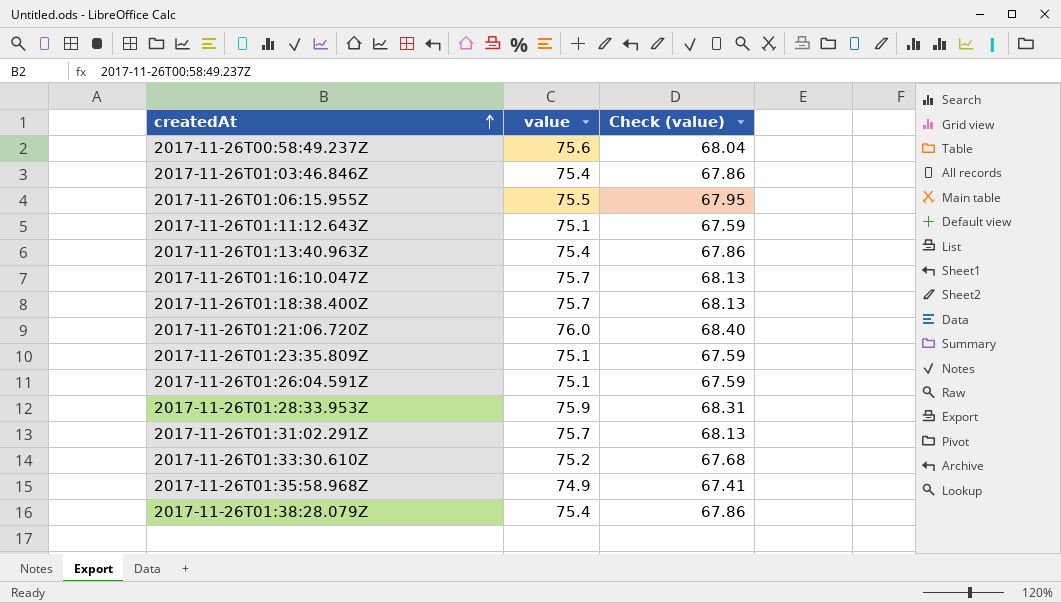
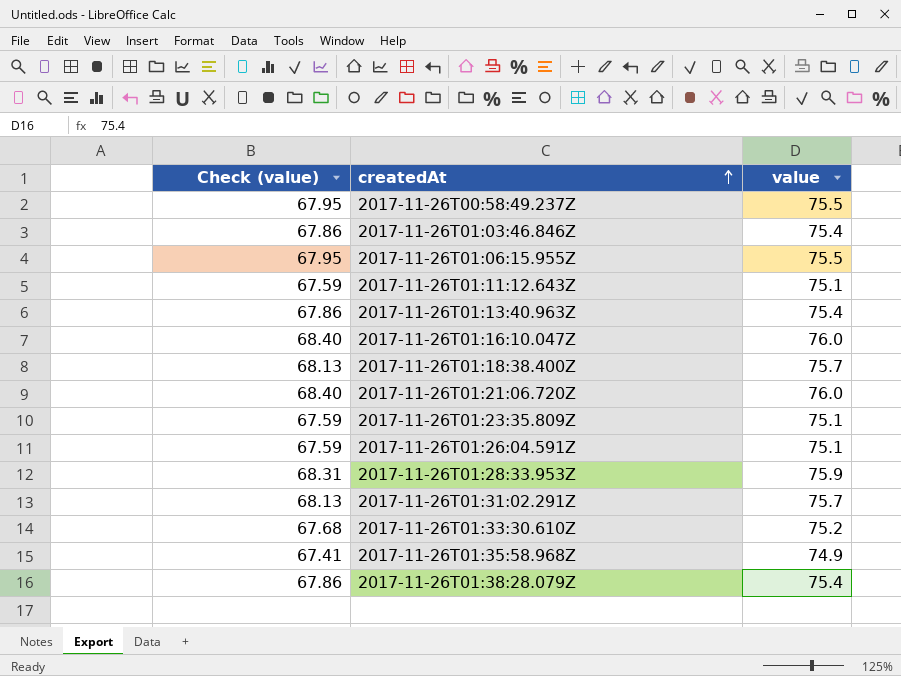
column Check (value) | position: 3 -> 1
2017-11-26T00:58:49.237Z | Check (value): 68.04 -> 67.95
2017-11-26T00:58:49.237Z | value: 75.6 -> 75.5
2017-11-26T01:16:10.047Z | Check (value): 68.13 -> 68.40
2017-11-26T01:16:10.047Z | value: 75.7 -> 76.0

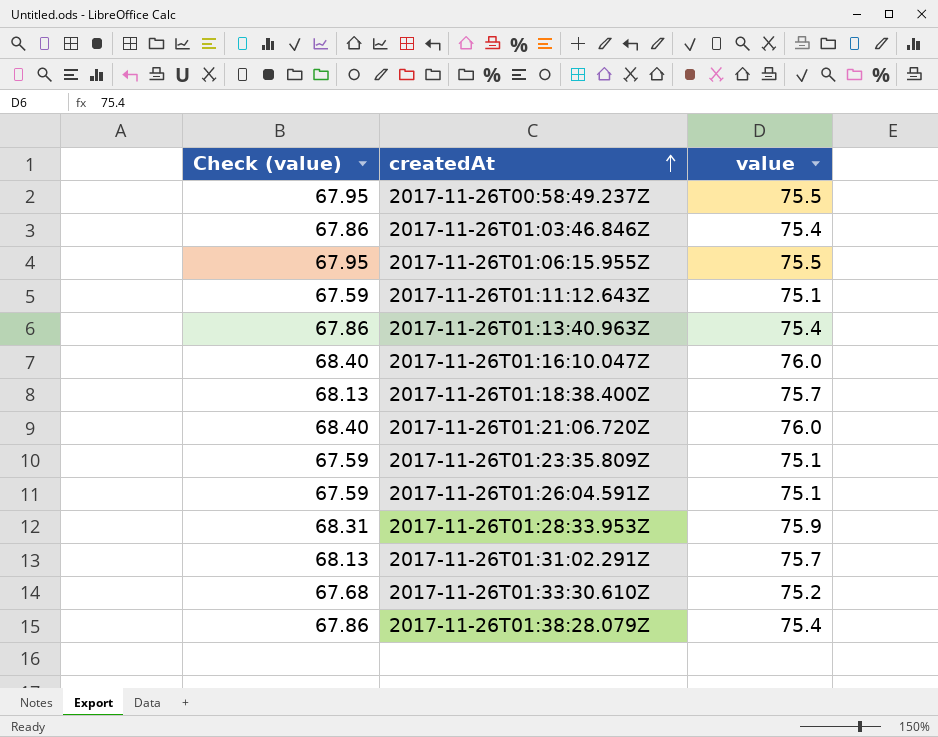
row 2017-11-26T01:35:58.968Z: 67.41 | 74.9 -> none

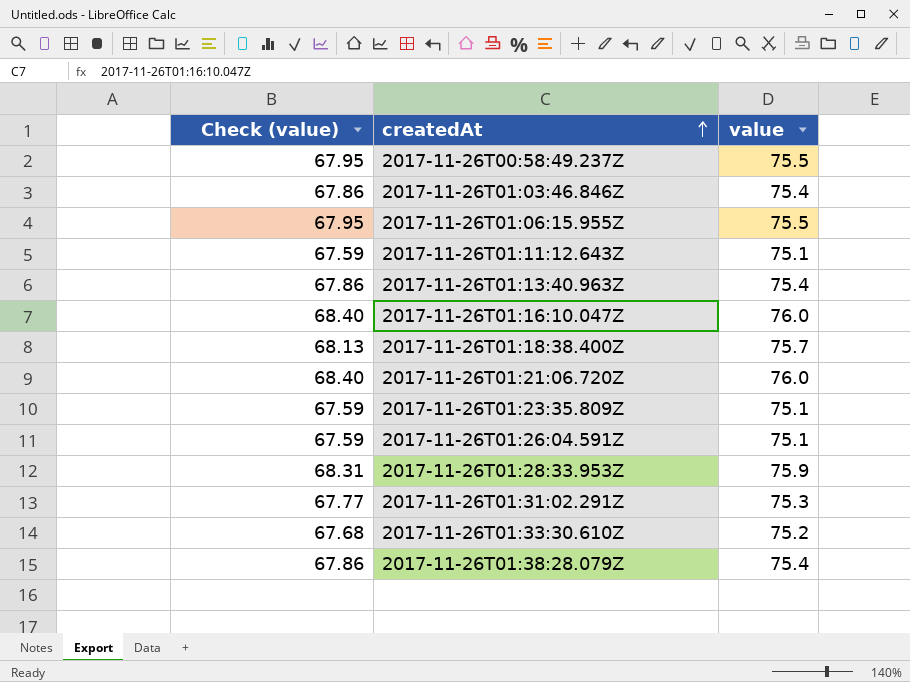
2017-11-26T01:31:02.291Z | Check (value): 68.13 -> 67.77
2017-11-26T01:31:02.291Z | value: 75.7 -> 75.3

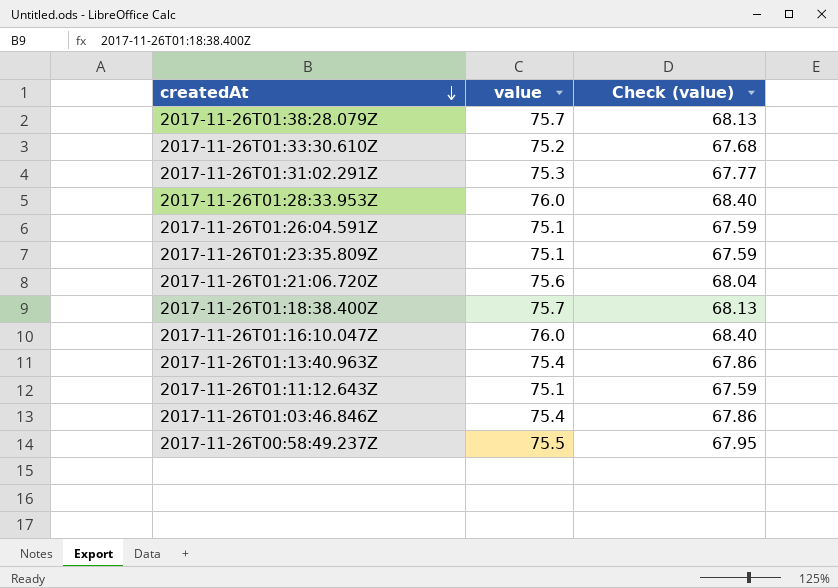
row order: createdAt ascending -> createdAt descending
column Check (value) | position: 1 -> 3
row 2017-11-26T01:06:15.955Z: 67.95 | 75.5 -> none
2017-11-26T01:38:28.079Z | value: 75.4 -> 75.7
2017-11-26T01:38:28.079Z | Check (value): 67.86 -> 68.13
2017-11-26T01:28:33.953Z | value: 75.9 -> 76.0
2017-11-26T01:28:33.953Z | Check (value): 68.31 -> 68.40
2017-11-26T01:21:06.720Z | value: 76.0 -> 75.6
2017-11-26T01:21:06.720Z | Check (value): 68.40 -> 68.04

